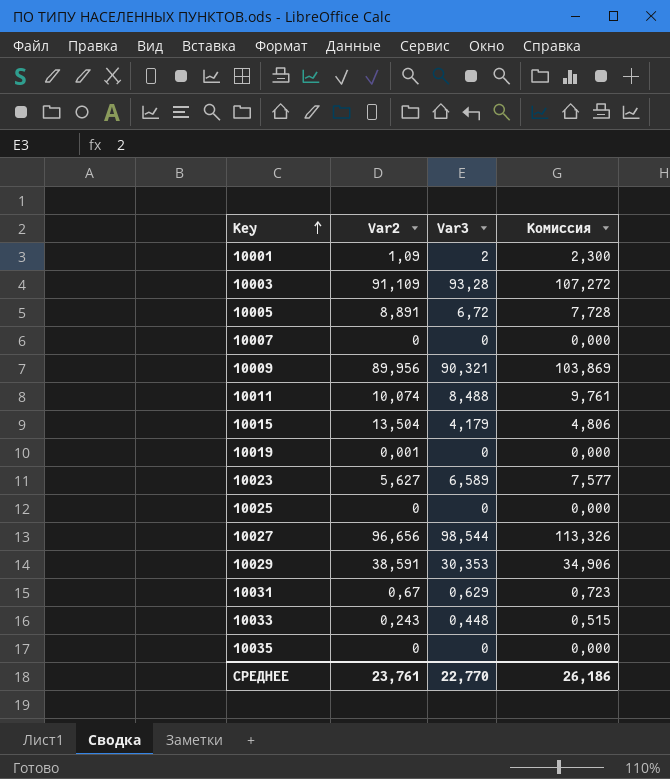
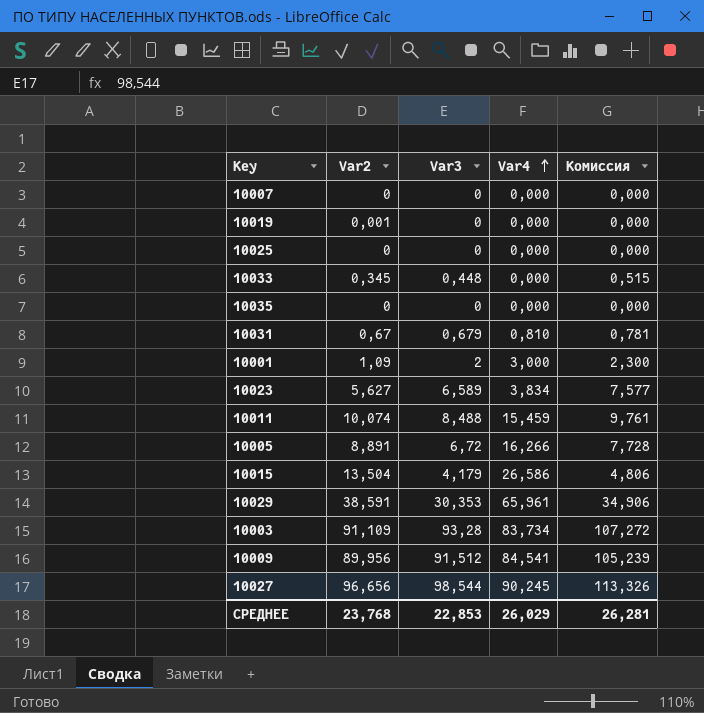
row order: Key ascending -> Var4 ascending
column Var4 | position: none -> 4
10033 | Var2: 0,243 -> 0,345
10031 | Var3: 0,629 -> 0,679
10031 | Комиссия: 0,723 -> 0,781
10009 | Var3: 90,321 -> 91,512
10009 | Комиссия: 103,869 -> 105,239
СРЕДНЕЕ | Var2: 23,761 -> 23,768
СРЕДНЕЕ | Var3: 22,770 -> 22,853
СРЕДНЕЕ | Комиссия: 26,186 -> 26,281

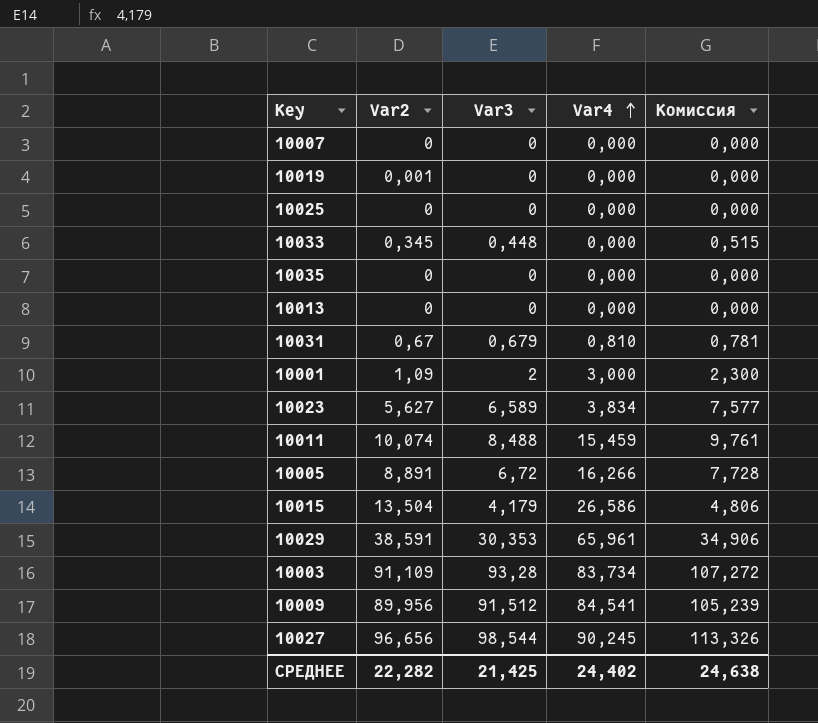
row 10013: none -> 0 | 0 | 0,000 | 0,000
СРЕДНЕЕ | Var2: 23,768 -> 22,282
СРЕДНЕЕ | Var3: 22,853 -> 21,425
СРЕДНЕЕ | Var4: 26,029 -> 24,402
СРЕДНЕЕ | Комиссия: 26,281 -> 24,638

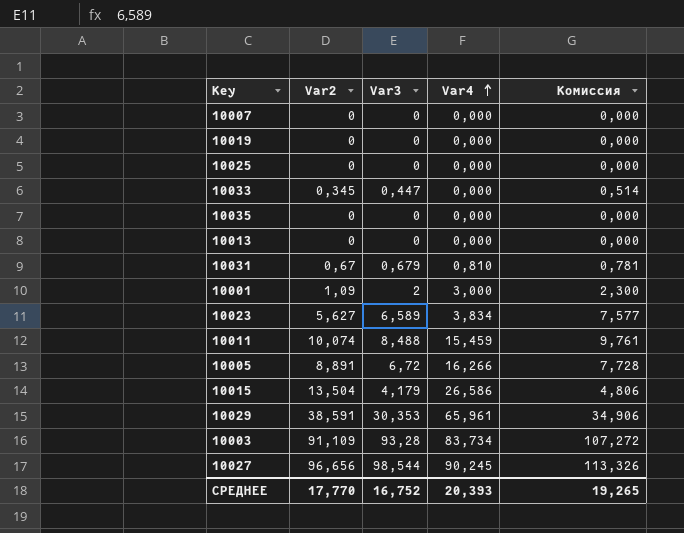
row 10009: 89,956 | 91,512 | 84,541 | 105,239 -> none
10019 | Var2: 0,001 -> 0
10033 | Var3: 0,448 -> 0,447
10033 | Комиссия: 0,515 -> 0,514
СРЕДНЕЕ | Var2: 22,282 -> 17,770
СРЕДНЕЕ | Var3: 21,425 -> 16,752
СРЕДНЕЕ | Var4: 24,402 -> 20,393
СРЕДНЕЕ | Комиссия: 24,638 -> 19,265

